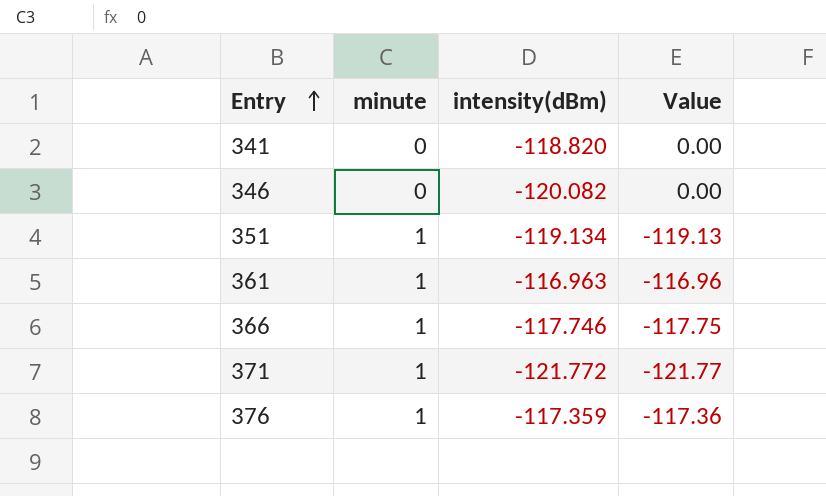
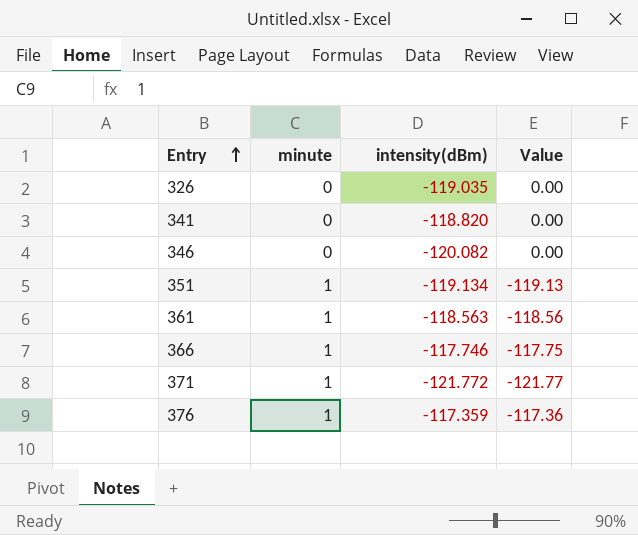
row 326: none -> 0 | -119.035 | 0.00
361 | intensity(dBm): -116.963 -> -118.563
361 | Value: -116.96 -> -118.56

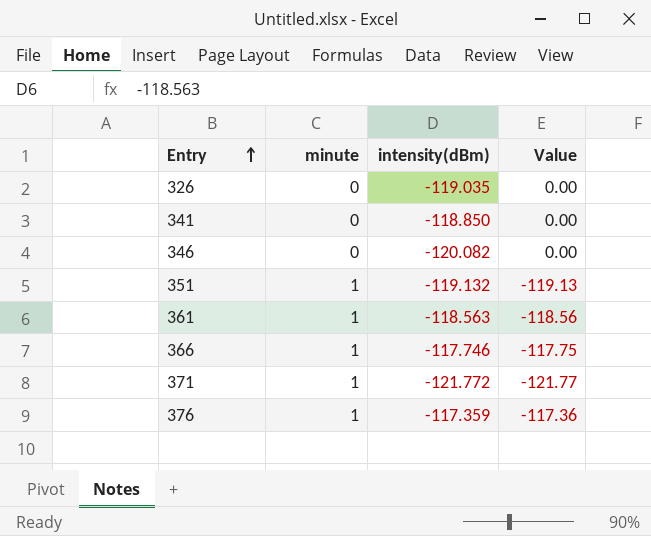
341 | intensity(dBm): -118.820 -> -118.850
351 | intensity(dBm): -119.134 -> -119.132

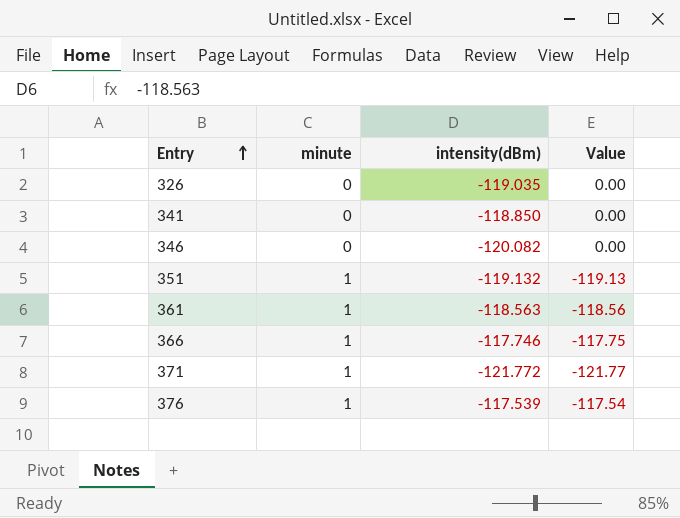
376 | intensity(dBm): -117.359 -> -117.539
376 | Value: -117.36 -> -117.54

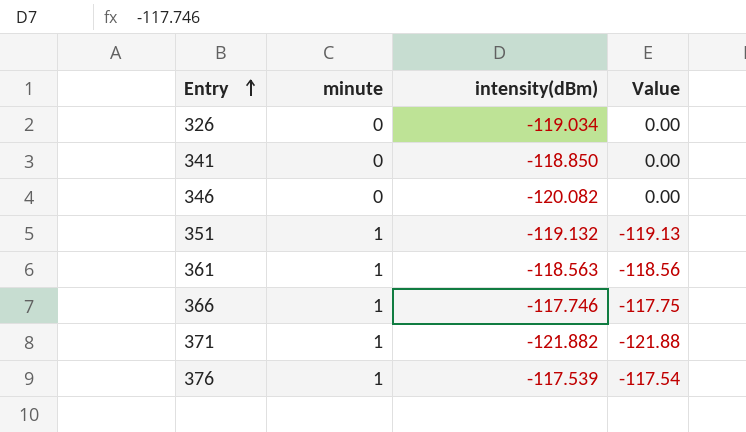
326 | intensity(dBm): -119.035 -> -119.034
371 | intensity(dBm): -121.772 -> -121.882
371 | Value: -121.77 -> -121.88

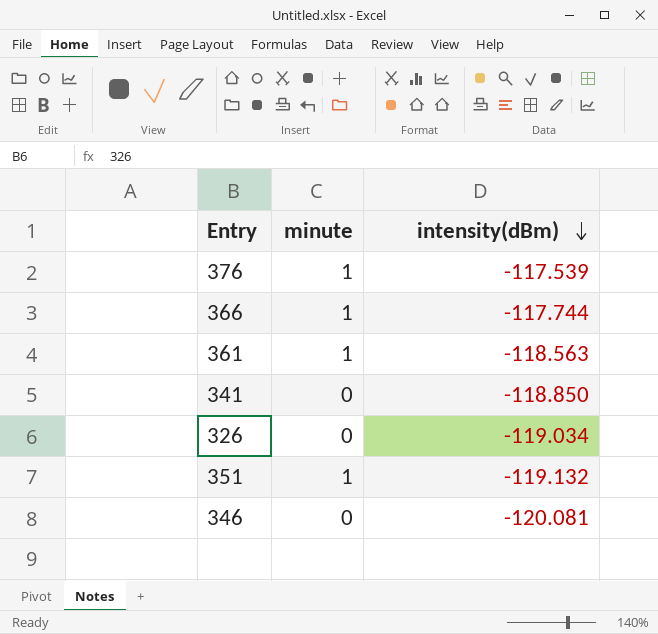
row order: Entry ascending -> intensity(dBm) descending
column Value | formula: [minute] * [intensity(dBm)] -> none
row 371: 1 | -121.882 | -121.88 -> none
366 | intensity(dBm): -117.746 -> -117.744
346 | intensity(dBm): -120.082 -> -120.081

